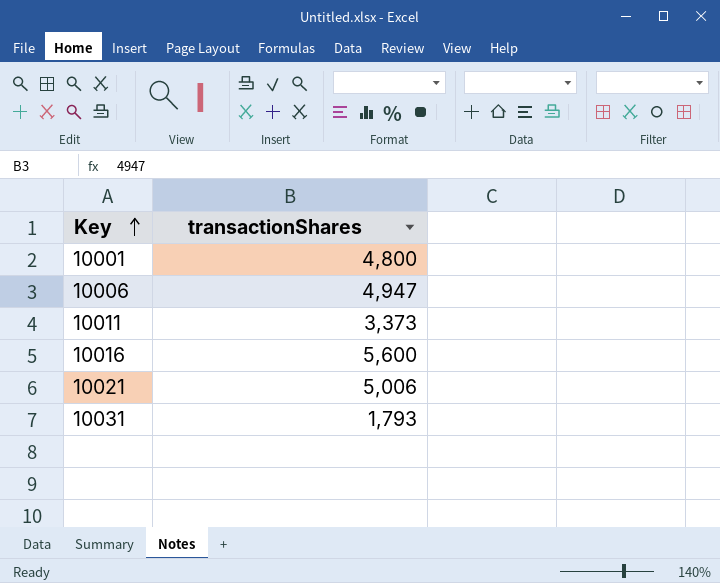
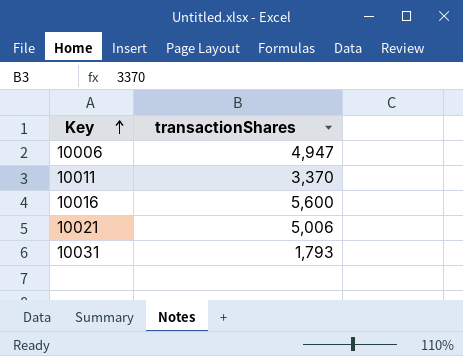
row 10001: 4,800 -> none
10011 | transactionShares: 3,373 -> 3,370

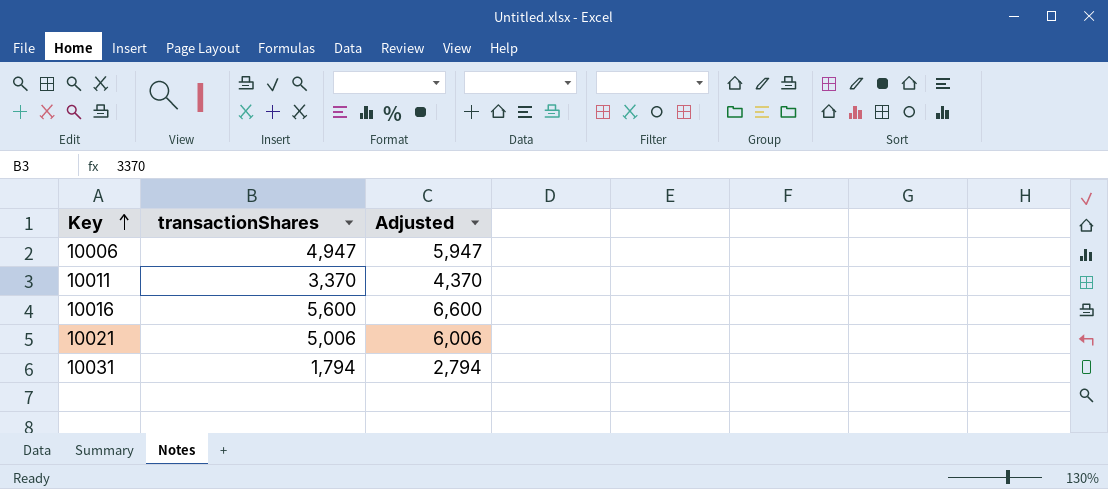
column Adjusted | formula: none -> [transactionShares] + 1000
10031 | transactionShares: 1,793 -> 1,794

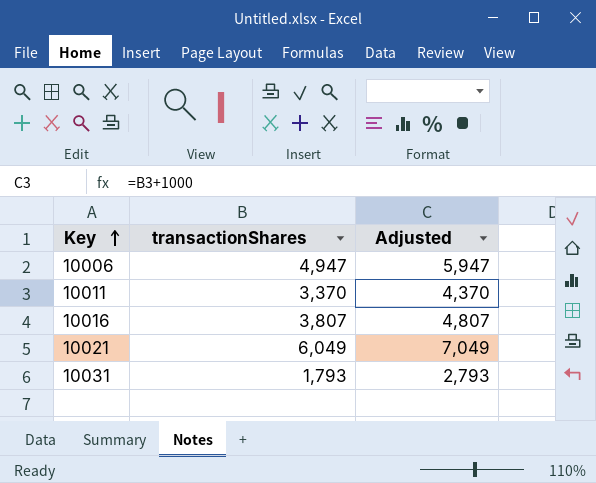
10016 | transactionShares: 5,600 -> 3,807
10016 | Adjusted: 6,600 -> 4,807
10021 | transactionShares: 5,006 -> 6,049
10021 | Adjusted: 6,006 -> 7,049
10031 | transactionShares: 1,794 -> 1,793
10031 | Adjusted: 2,794 -> 2,793

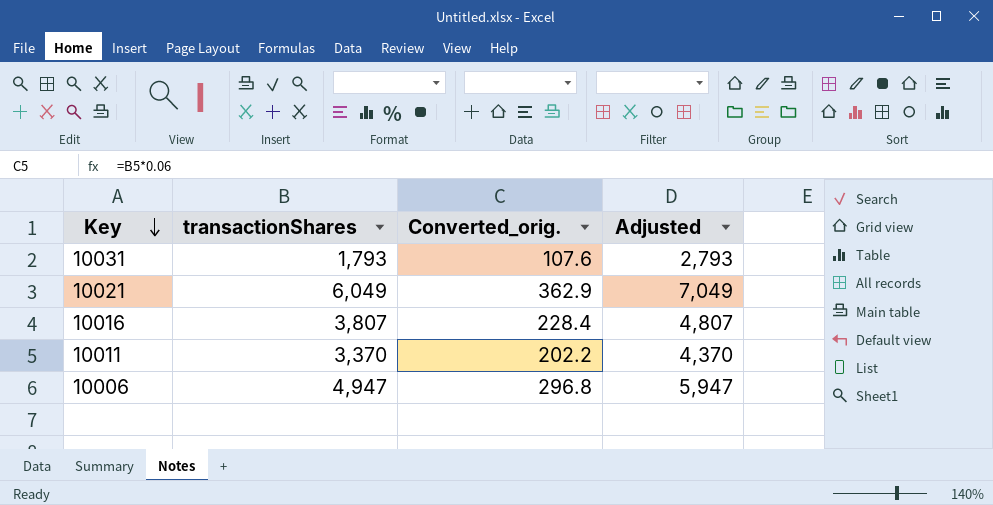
row order: Key ascending -> Key descending
column Converted_orig. | formula: none -> [transactionShares] * 0.06

